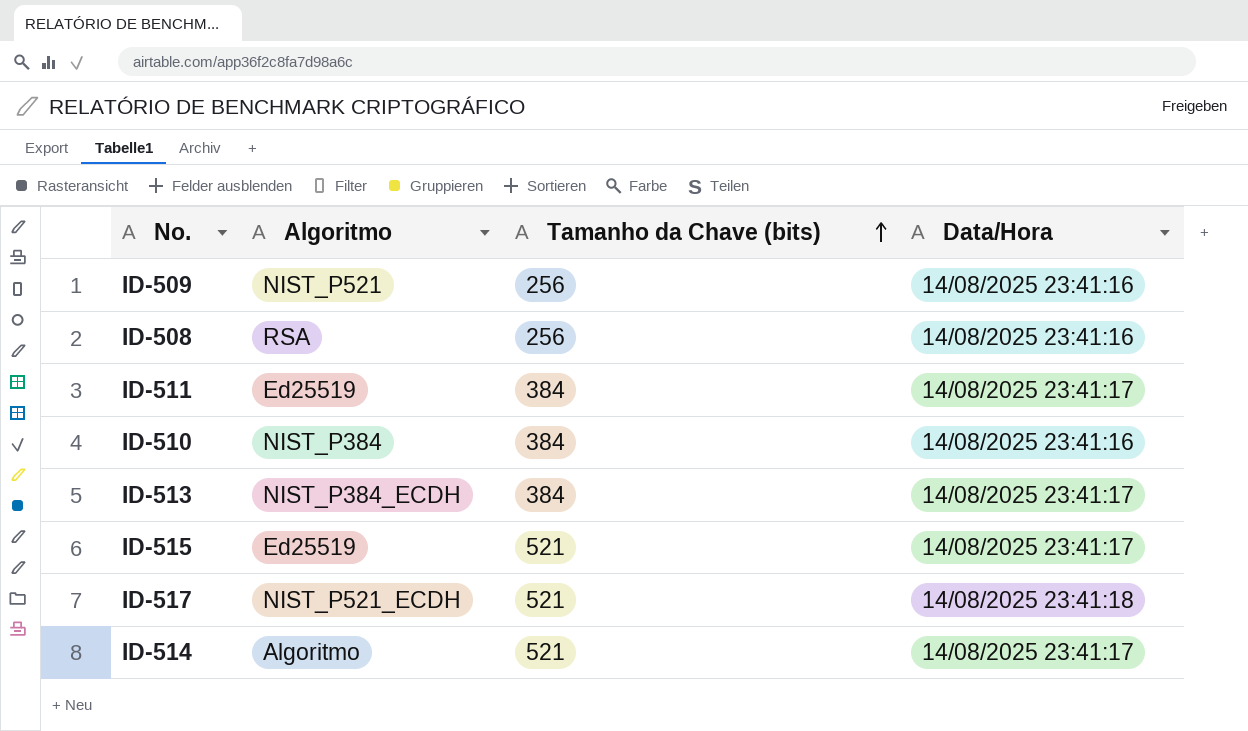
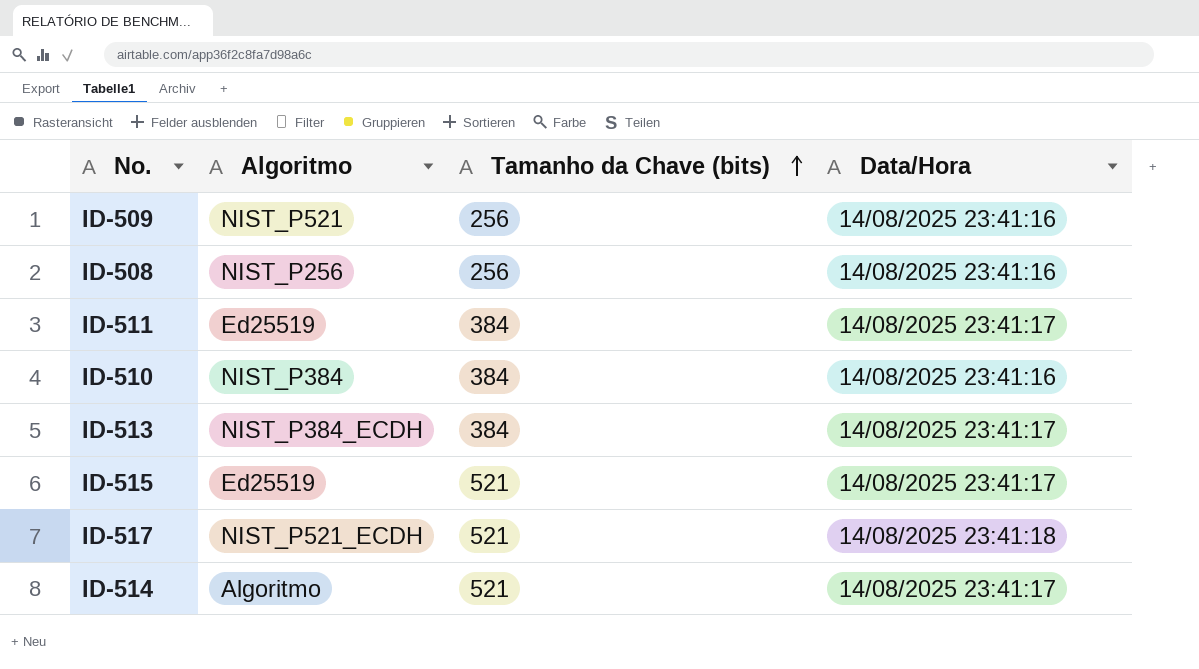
ID-508 | Algoritmo: RSA -> NIST_P256

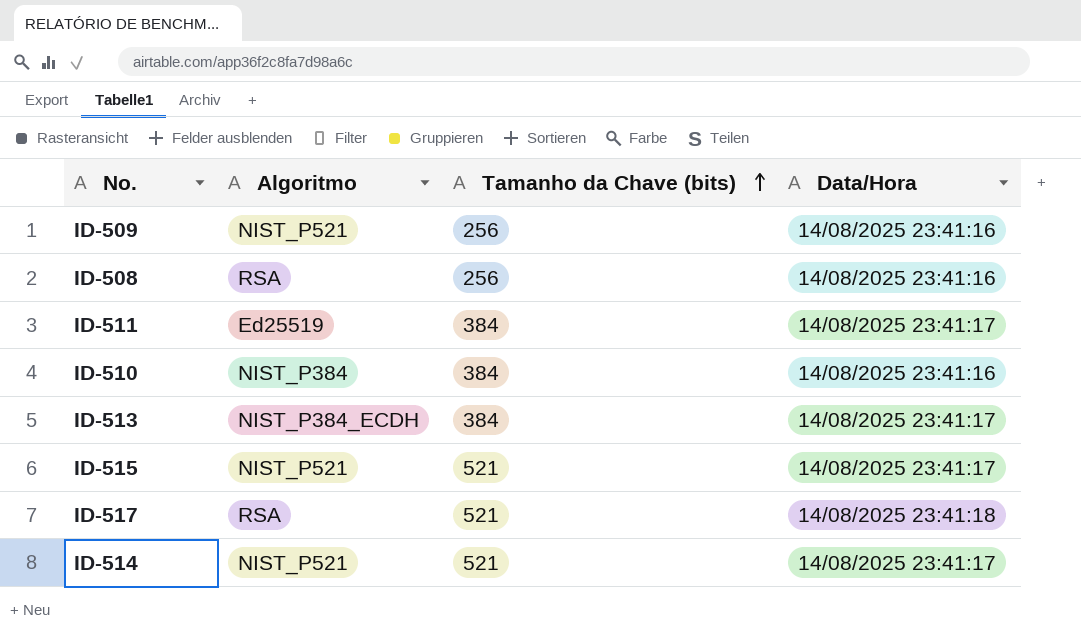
ID-508 | Algoritmo: NIST_P256 -> RSA
ID-515 | Algoritmo: Ed25519 -> NIST_P521
ID-517 | Algoritmo: NIST_P521_ECDH -> RSA
ID-514 | Algoritmo: Algoritmo -> NIST_P521

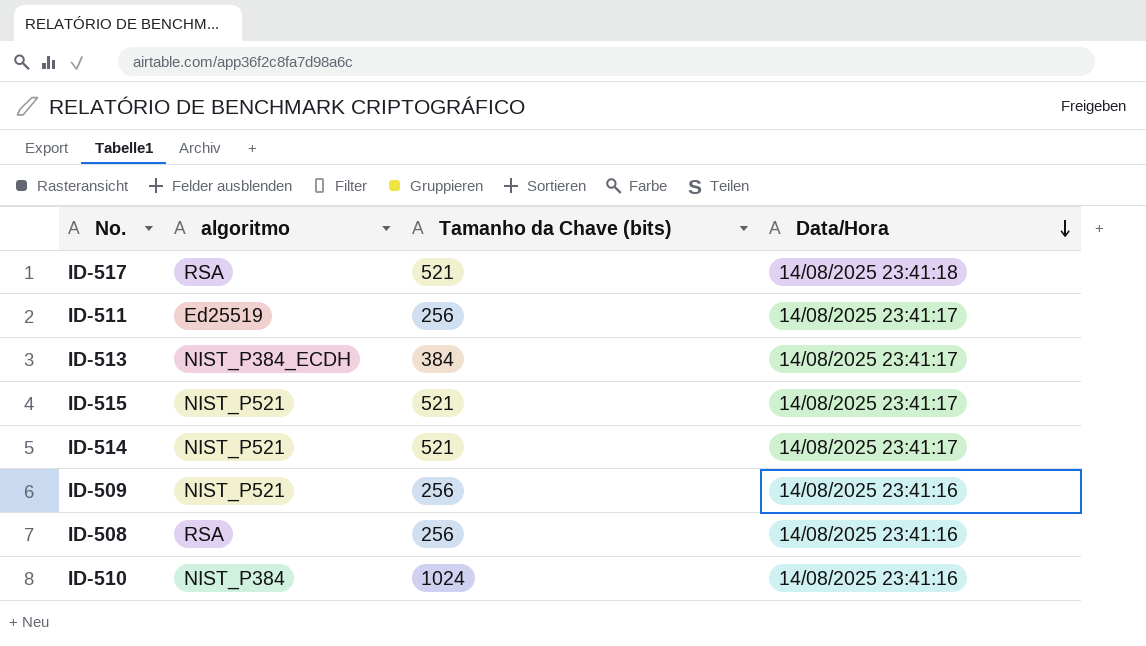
row order: Tamanho da Chave (bits) ascending -> Data/Hora descending
column name: Algoritmo -> algoritmo
ID-511 | Tamanho da Chave (bits): 384 -> 256
ID-510 | Tamanho da Chave (bits): 384 -> 1024

